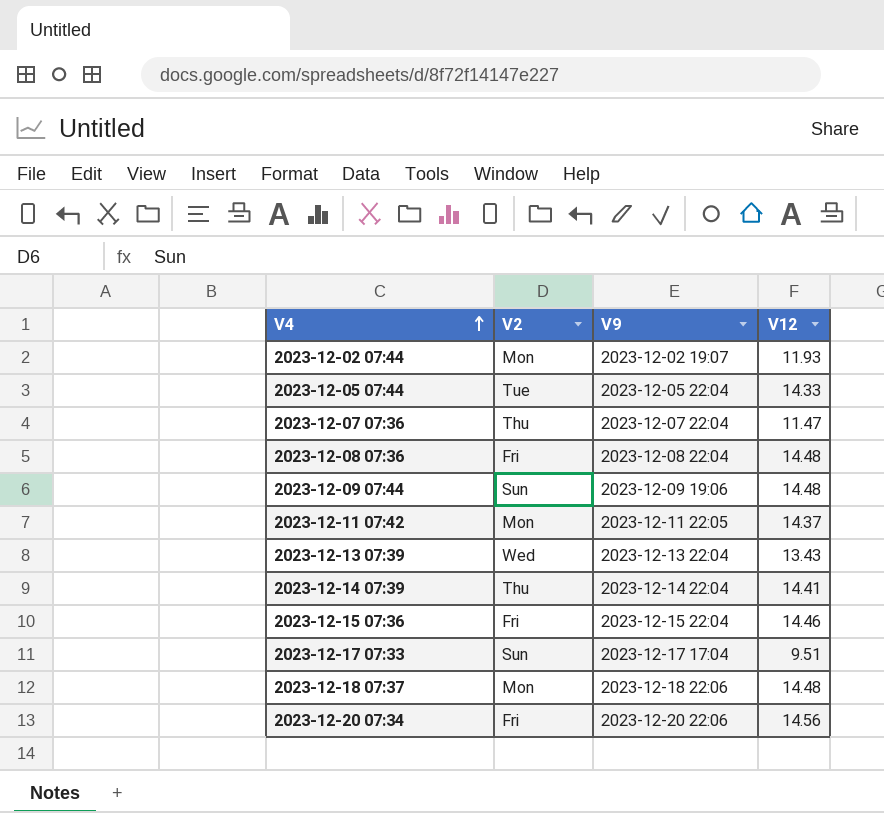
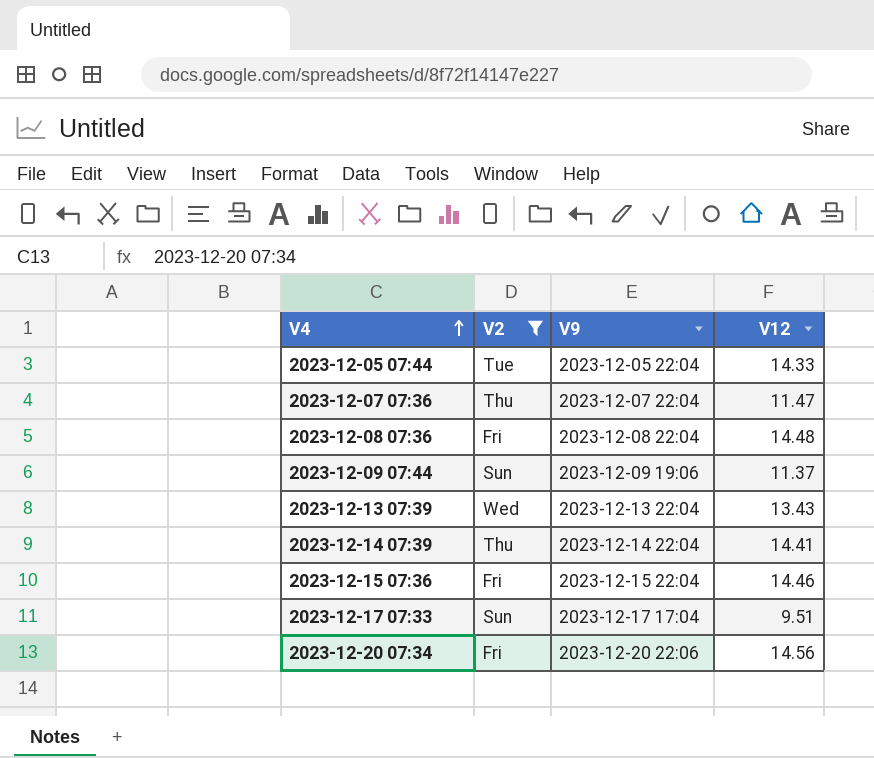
filter: none -> V2 != Mon
2023-12-09 07:44 | V12: 14.48 -> 11.37

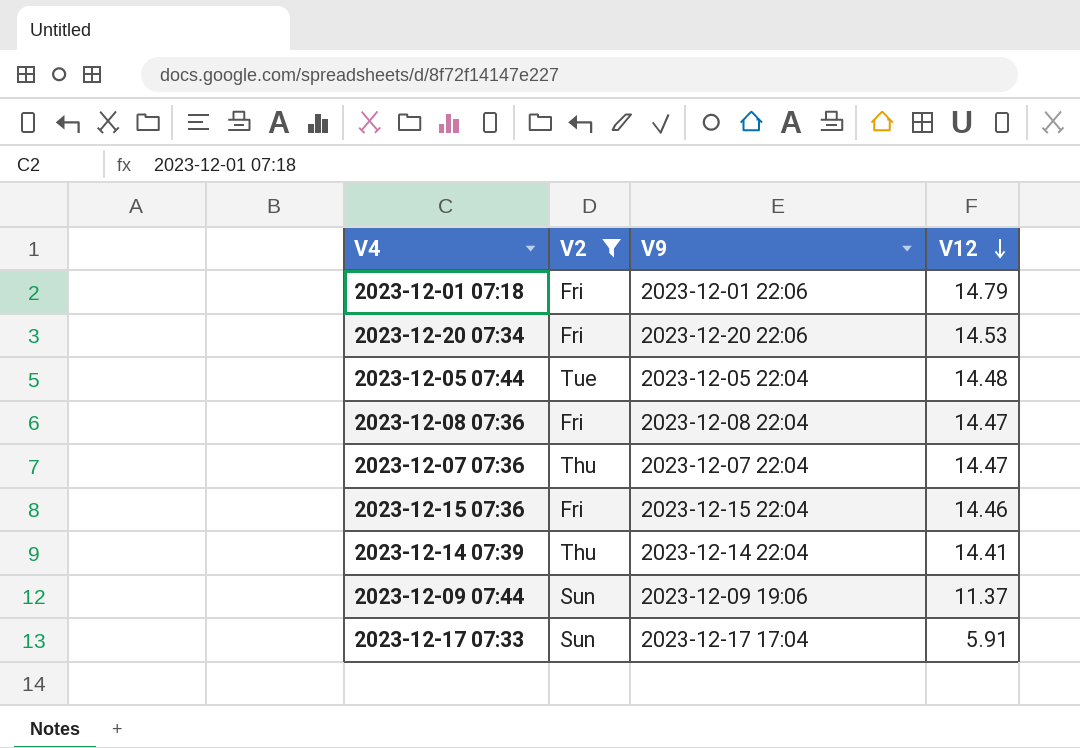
row order: V4 ascending -> V12 descending
row 2023-12-13 07:39: Wed | 2023-12-13 22:04 | 13.43 -> none
row 2023-12-01 07:18: none -> Fri | 2023-12-01 22:06 | 14.79
2023-12-20 07:34 | V12: 14.56 -> 14.53
2023-12-05 07:44 | V12: 14.33 -> 14.48
2023-12-08 07:36 | V12: 14.48 -> 14.47
2023-12-07 07:36 | V12: 11.47 -> 14.47
2023-12-17 07:33 | V12: 9.51 -> 5.91

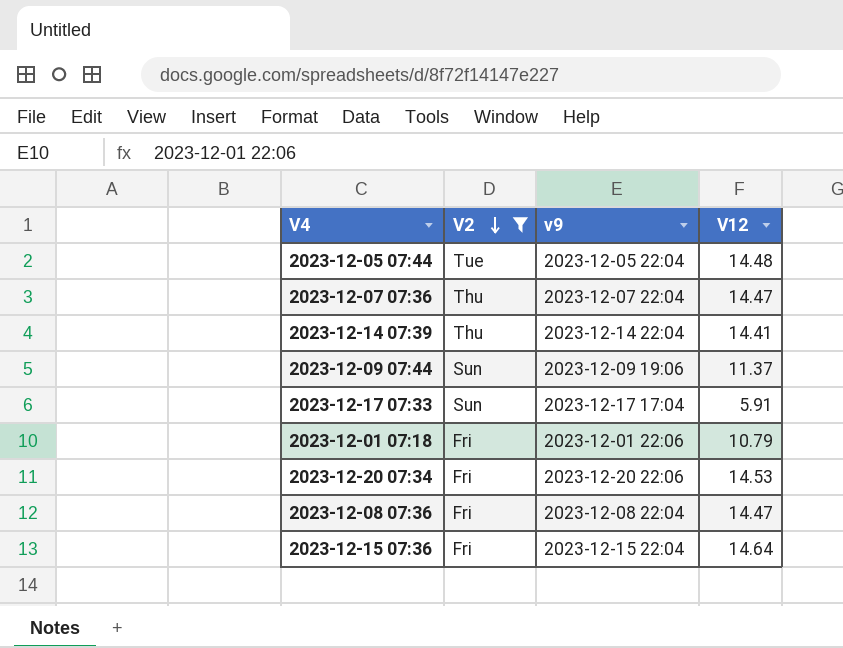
row order: V12 descending -> V2 descending
column name: V9 -> v9
2023-12-01 07:18 | V12: 14.79 -> 10.79
2023-12-15 07:36 | V12: 14.46 -> 14.64

